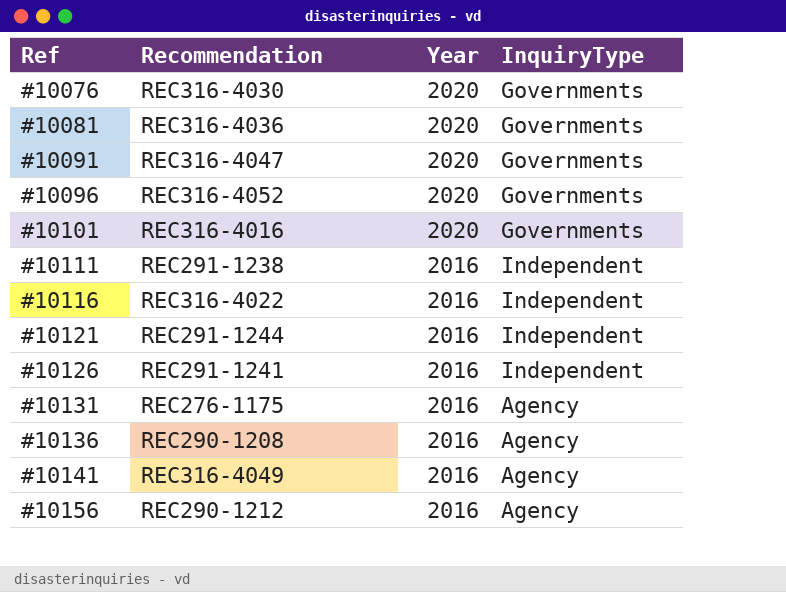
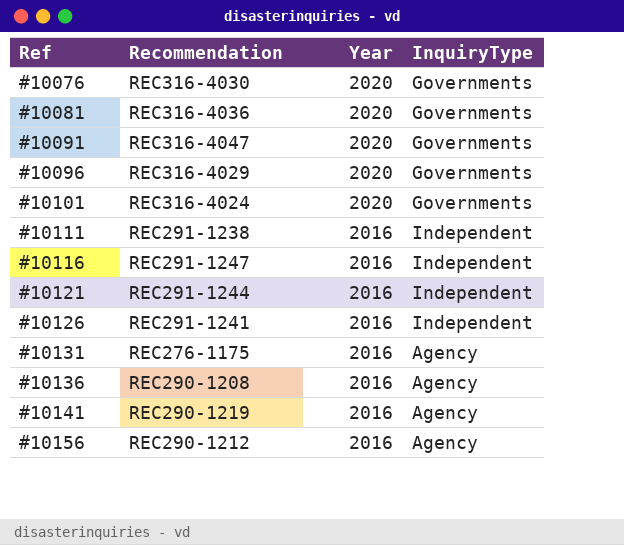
#10096 | Recommendation: REC316-4052 -> REC316-4029
#10101 | Recommendation: REC316-4016 -> REC316-4024
#10116 | Recommendation: REC316-4022 -> REC291-1247
#10141 | Recommendation: REC316-4049 -> REC290-1219

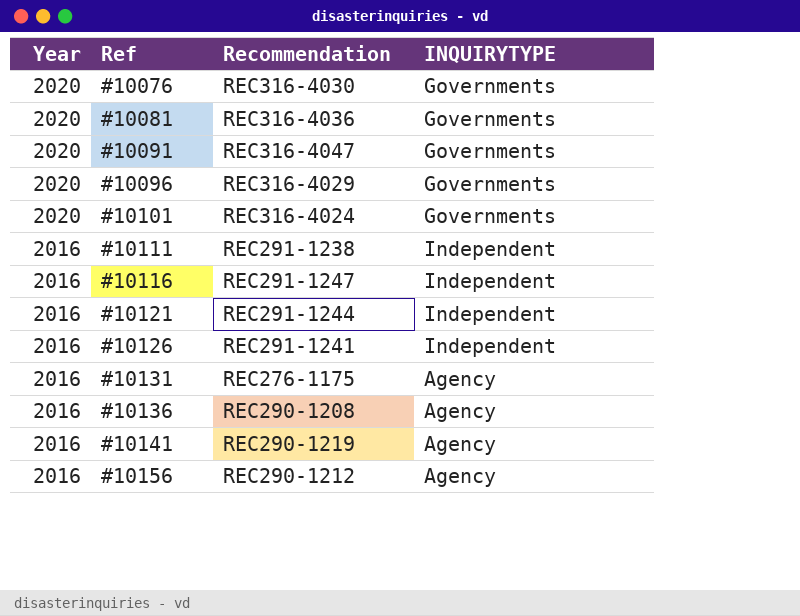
column Year | position: 3 -> 1
column name: InquiryType -> INQUIRYTYPE

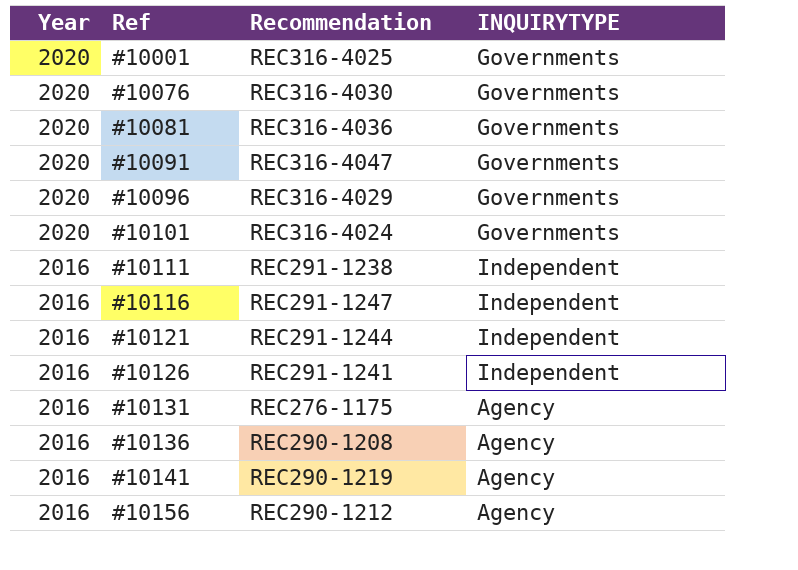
row #10001: none -> 2020 | REC316-4025 | Governments

